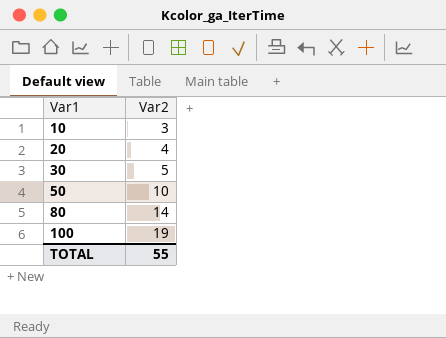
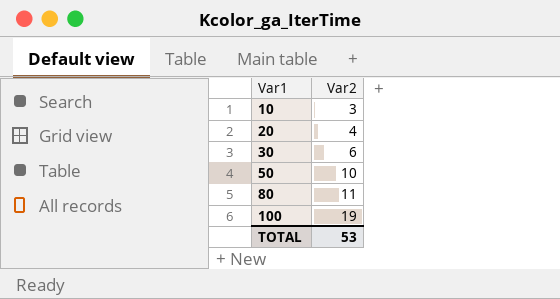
30 | Var2: 5 -> 6
80 | Var2: 14 -> 11
TOTAL | Var2: 55 -> 53

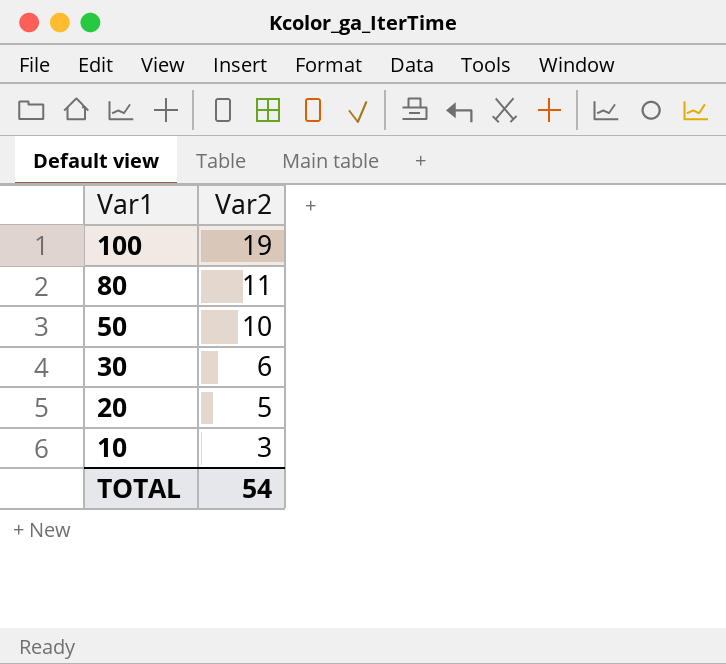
row order: Var1 ascending -> Var1 descending
20 | Var2: 4 -> 5
TOTAL | Var2: 53 -> 54

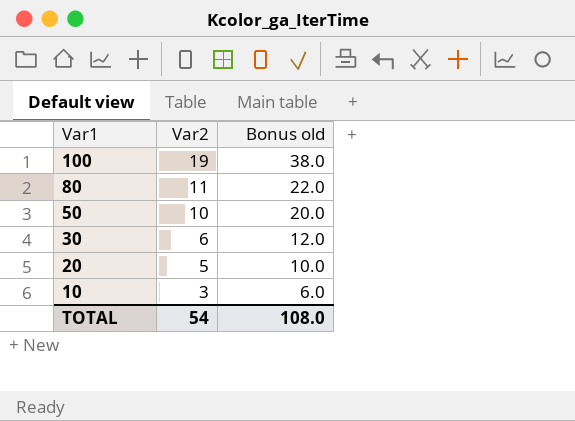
column Bonus old | formula: none -> [Var2] * 2

